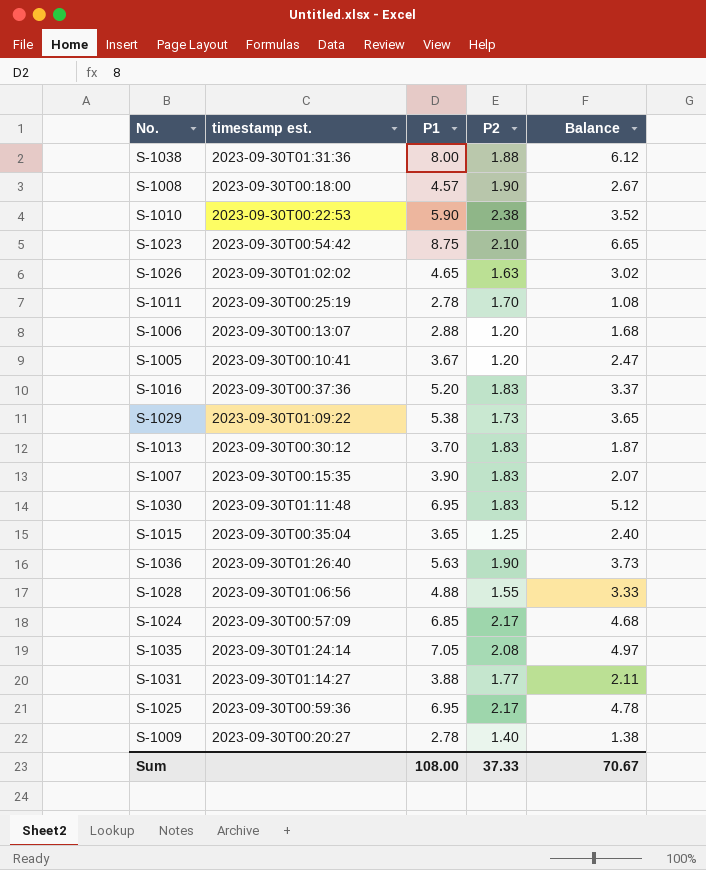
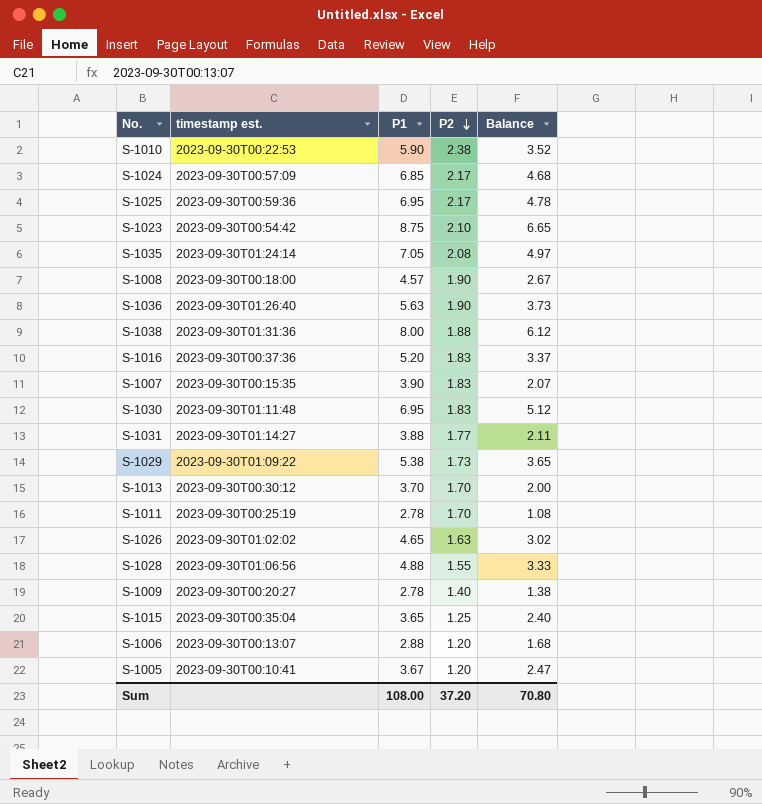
row order: none -> P2 descending
S-1013 | P2: 1.83 -> 1.70
S-1013 | Balance: 1.87 -> 2.00
Sum | P2: 37.33 -> 37.20
Sum | Balance: 70.67 -> 70.80

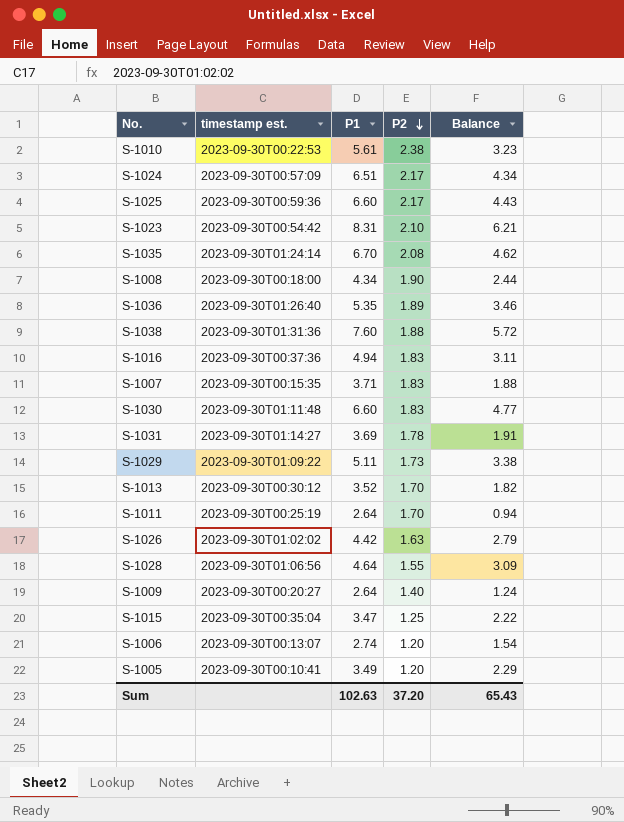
S-1010 | P1: 5.90 -> 5.61
S-1010 | Balance: 3.52 -> 3.23
S-1024 | P1: 6.85 -> 6.51
S-1024 | Balance: 4.68 -> 4.34
S-1025 | P1: 6.95 -> 6.60
S-1025 | Balance: 4.78 -> 4.43
S-1023 | P1: 8.75 -> 8.31
S-1023 | Balance: 6.65 -> 6.21
S-1035 | P1: 7.05 -> 6.70
S-1035 | Balance: 4.97 -> 4.62
S-1008 | P1: 4.57 -> 4.34
S-1008 | Balance: 2.67 -> 2.44
S-1036 | P1: 5.63 -> 5.35
S-1036 | P2: 1.90 -> 1.89
S-1036 | Balance: 3.73 -> 3.46
S-1038 | P1: 8.00 -> 7.60
S-1038 | Balance: 6.12 -> 5.72
S-1016 | P1: 5.20 -> 4.94
S-1016 | Balance: 3.37 -> 3.11
S-1007 | P1: 3.90 -> 3.71
S-1007 | Balance: 2.07 -> 1.88
S-1030 | P1: 6.95 -> 6.60
S-1030 | Balance: 5.12 -> 4.77
S-1031 | P1: 3.88 -> 3.69
S-1031 | P2: 1.77 -> 1.78
S-1031 | Balance: 2.11 -> 1.91
S-1029 | P1: 5.38 -> 5.11
S-1029 | Balance: 3.65 -> 3.38
S-1013 | P1: 3.70 -> 3.52
S-1013 | Balance: 2.00 -> 1.82
S-1011 | P1: 2.78 -> 2.64
S-1011 | Balance: 1.08 -> 0.94
S-1026 | P1: 4.65 -> 4.42
S-1026 | Balance: 3.02 -> 2.79
S-1028 | P1: 4.88 -> 4.64
S-1028 | Balance: 3.33 -> 3.09
S-1009 | P1: 2.78 -> 2.64
S-1009 | Balance: 1.38 -> 1.24
S-1015 | P1: 3.65 -> 3.47
S-1015 | Balance: 2.40 -> 2.22
S-1006 | P1: 2.88 -> 2.74
S-1006 | Balance: 1.68 -> 1.54
S-1005 | P1: 3.67 -> 3.49
S-1005 | Balance: 2.47 -> 2.29
Sum | P1: 108.00 -> 102.63
Sum | Balance: 70.80 -> 65.43

